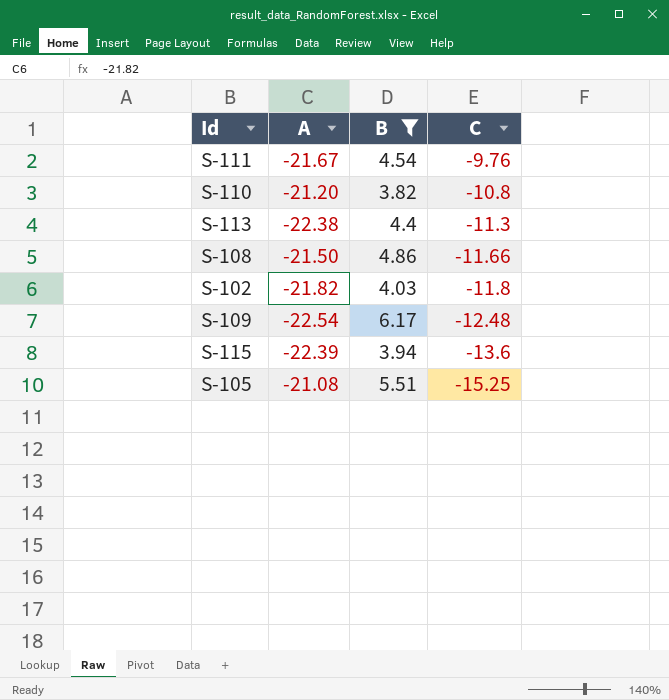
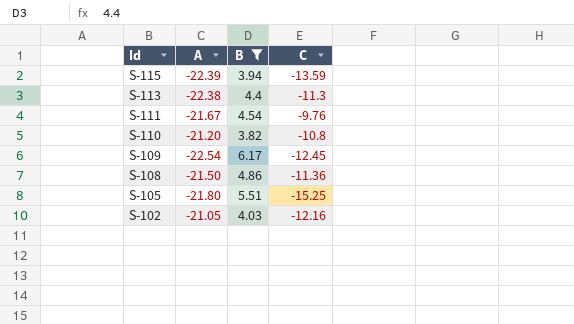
row order: C descending -> Id descending
S-115 | C: -13.6 -> -13.59
S-109 | C: -12.48 -> -12.45
S-108 | C: -11.66 -> -11.36
S-105 | A: -21.08 -> -21.80
S-102 | A: -21.82 -> -21.05
S-102 | C: -11.8 -> -12.16

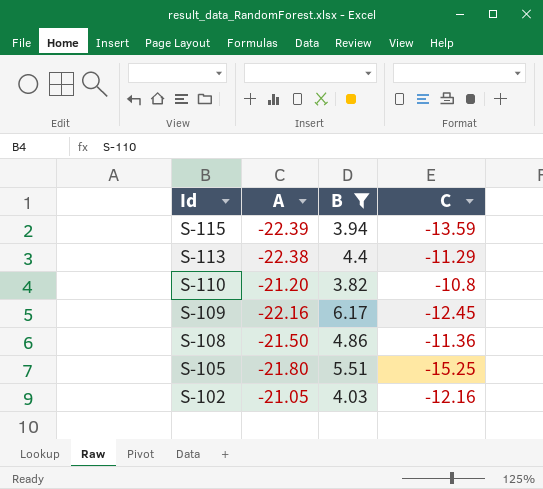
row S-111: -21.67 | 4.54 | -9.76 -> none
S-113 | C: -11.3 -> -11.29
S-109 | A: -22.54 -> -22.16

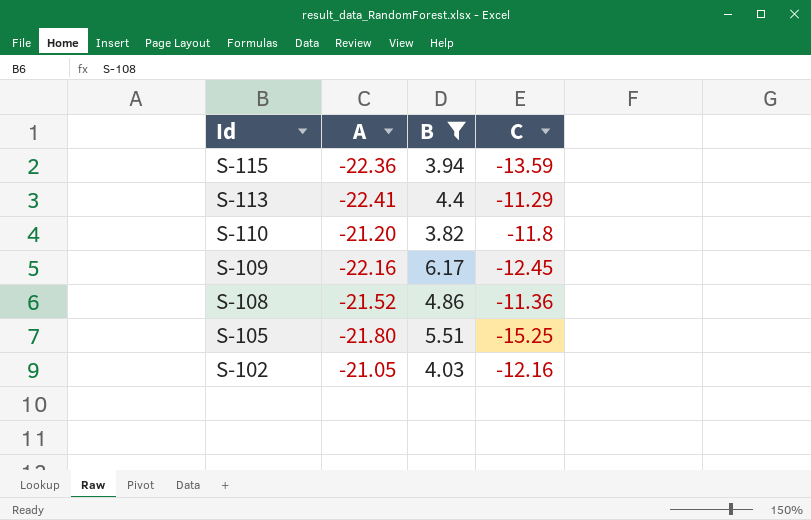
S-115 | A: -22.39 -> -22.36
S-113 | A: -22.38 -> -22.41
S-110 | C: -10.8 -> -11.8
S-108 | A: -21.50 -> -21.52

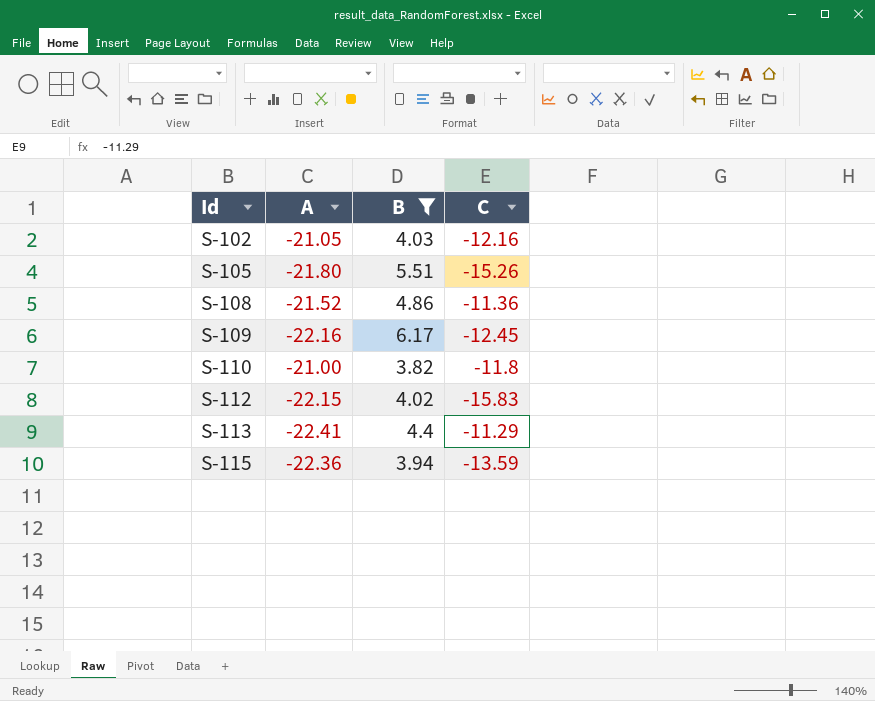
row order: Id descending -> Id ascending
S-105 | C: -15.25 -> -15.26
S-110 | A: -21.20 -> -21.00
row S-112: none -> -22.15 | 4.02 | -15.83

